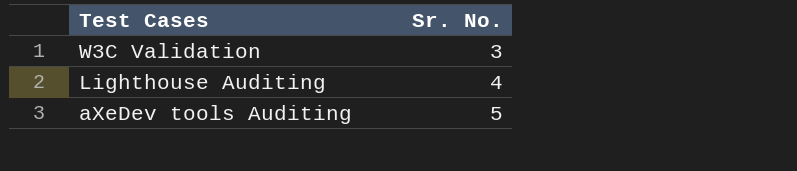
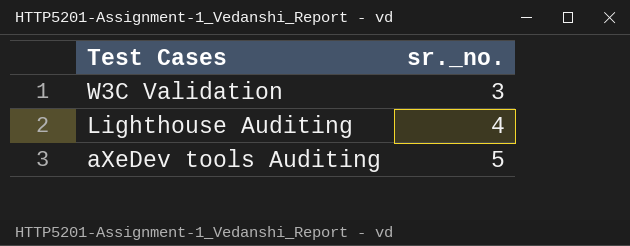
column name: Sr. No. -> sr._no.

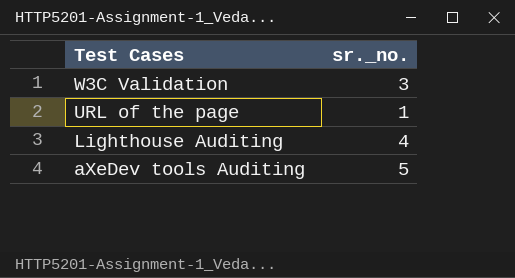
row URL of the page: none -> 1

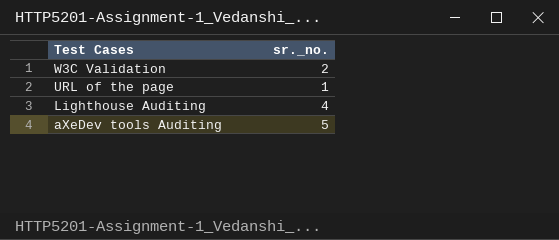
W3C Validation | sr._no.: 3 -> 2

